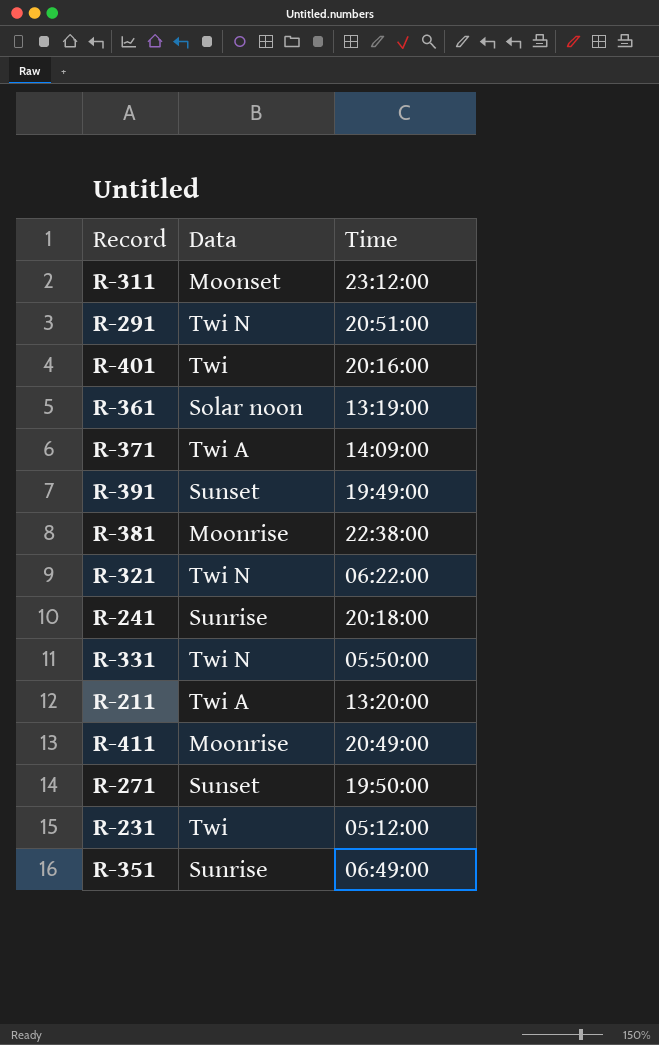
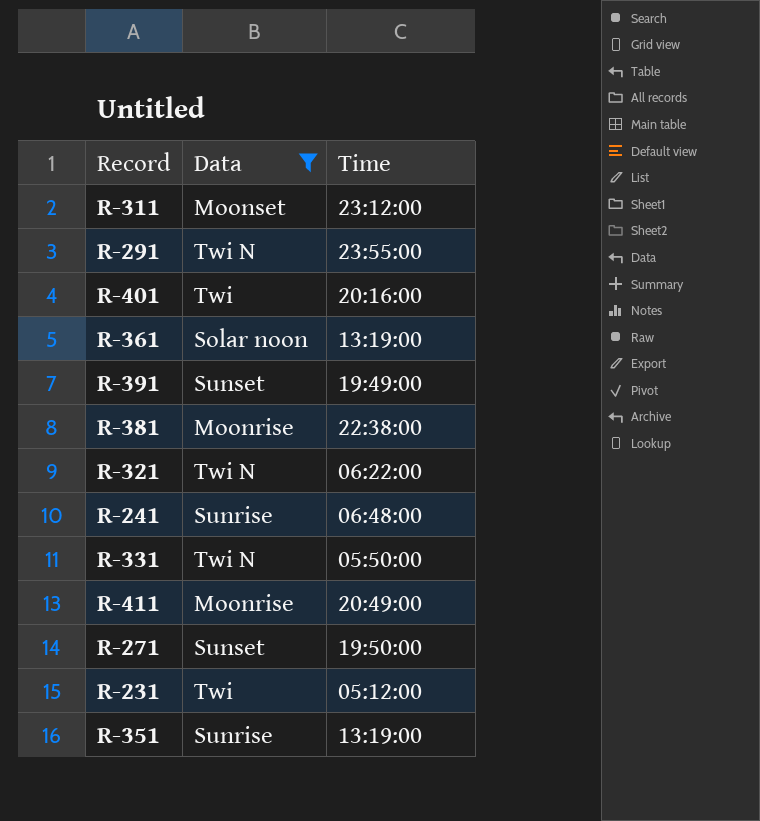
filter: none -> Data != Twi A
R-291 | Time: 20:51:00 -> 23:55:00
R-241 | Time: 20:18:00 -> 06:48:00
R-351 | Time: 06:49:00 -> 13:19:00

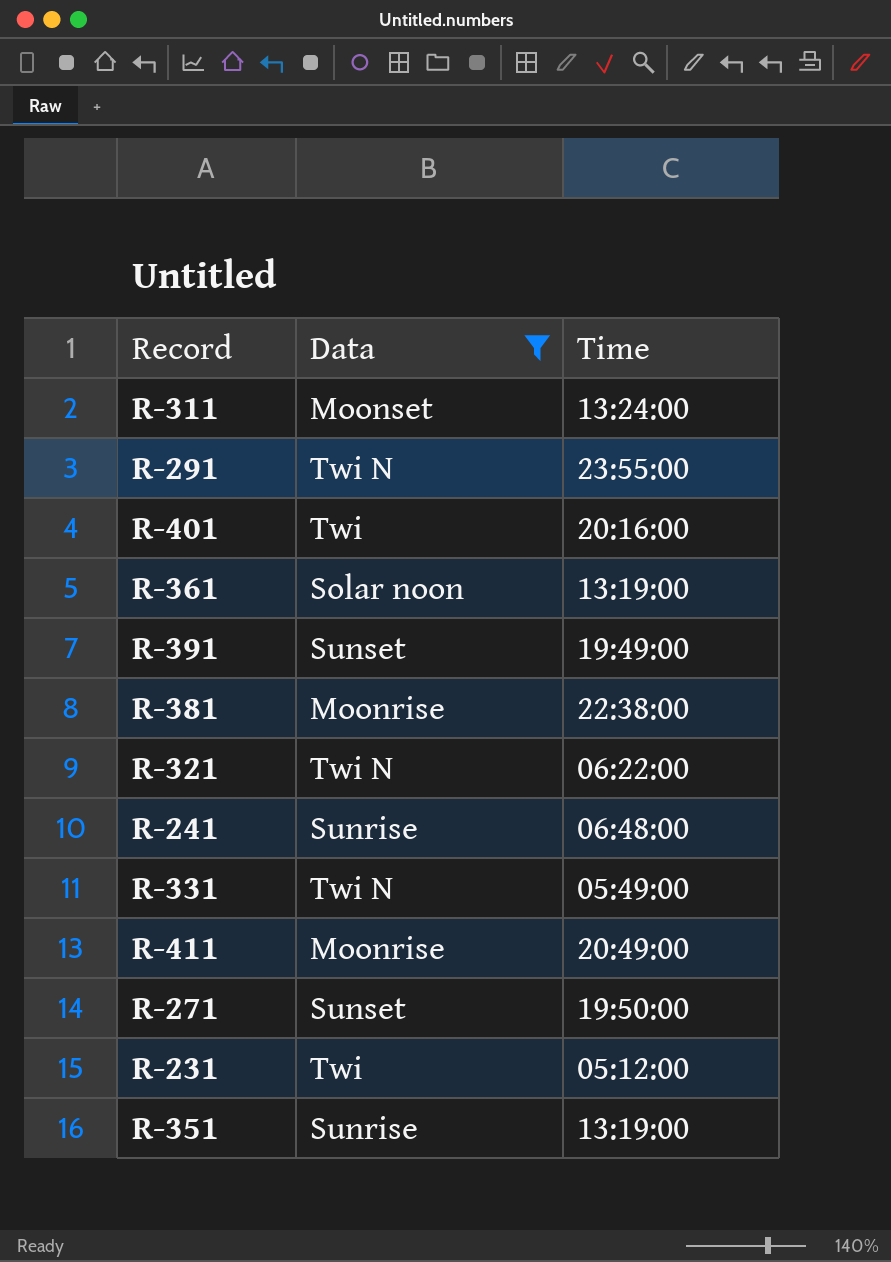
R-311 | Time: 23:12:00 -> 13:24:00
R-331 | Time: 05:50:00 -> 05:49:00

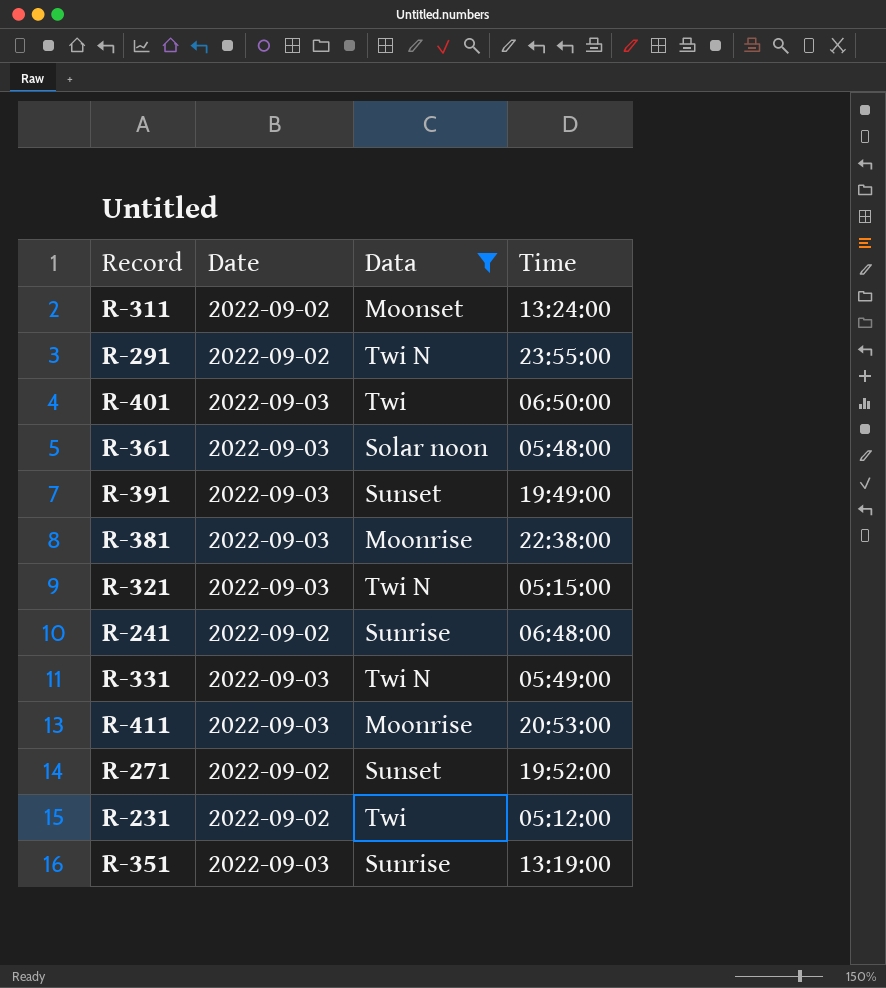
column Date | position: none -> 2
R-401 | Time: 20:16:00 -> 06:50:00
R-361 | Time: 13:19:00 -> 05:48:00
R-321 | Time: 06:22:00 -> 05:15:00
R-411 | Time: 20:49:00 -> 20:53:00
R-271 | Time: 19:50:00 -> 19:52:00

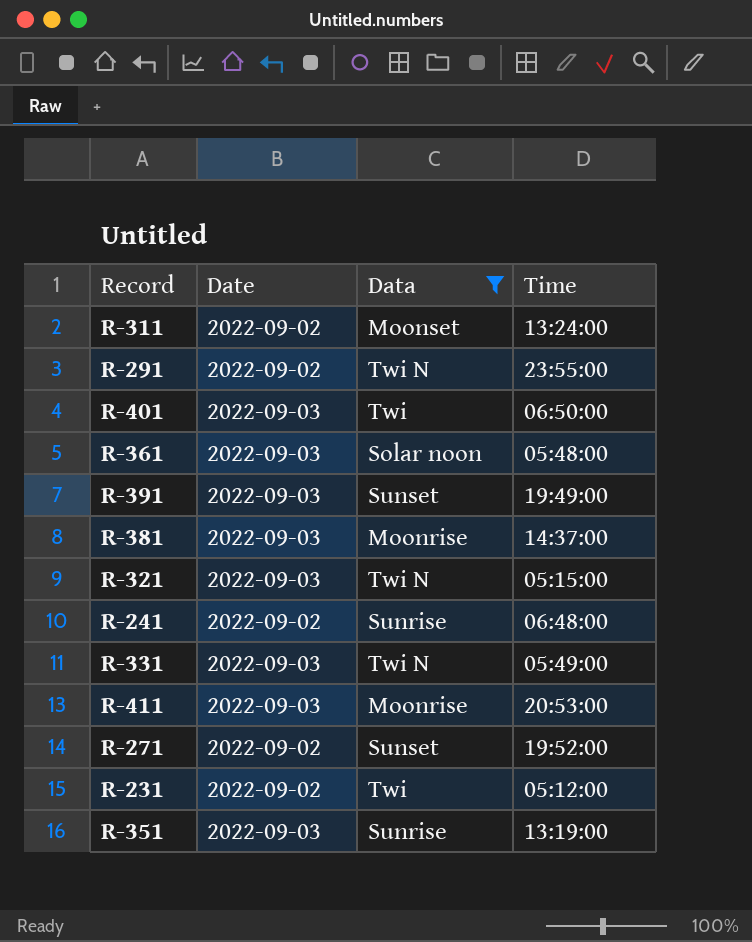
R-381 | Time: 22:38:00 -> 14:37:00

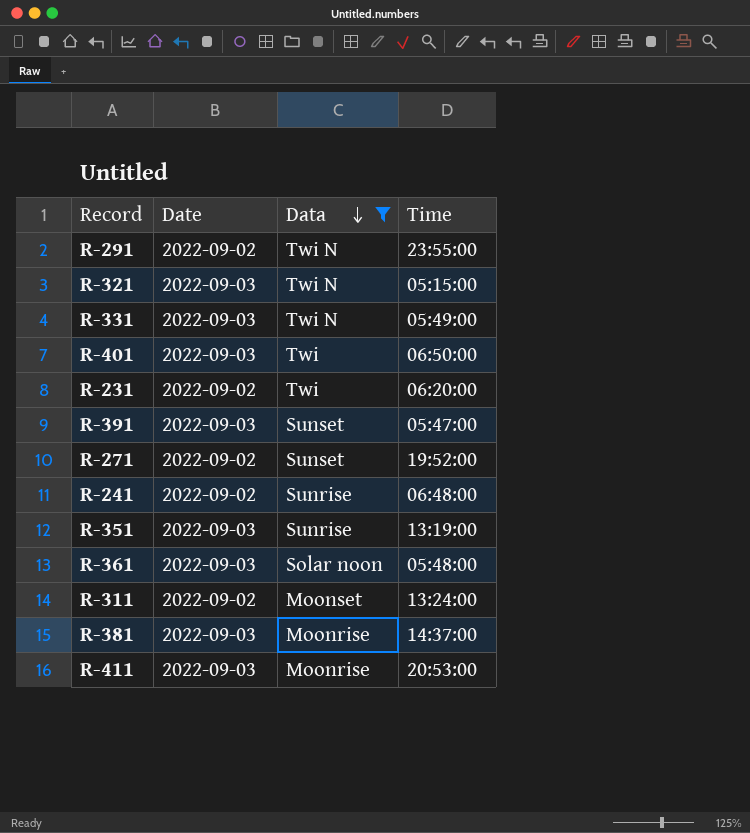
row order: none -> Data descending
R-231 | Time: 05:12:00 -> 06:20:00
R-391 | Time: 19:49:00 -> 05:47:00

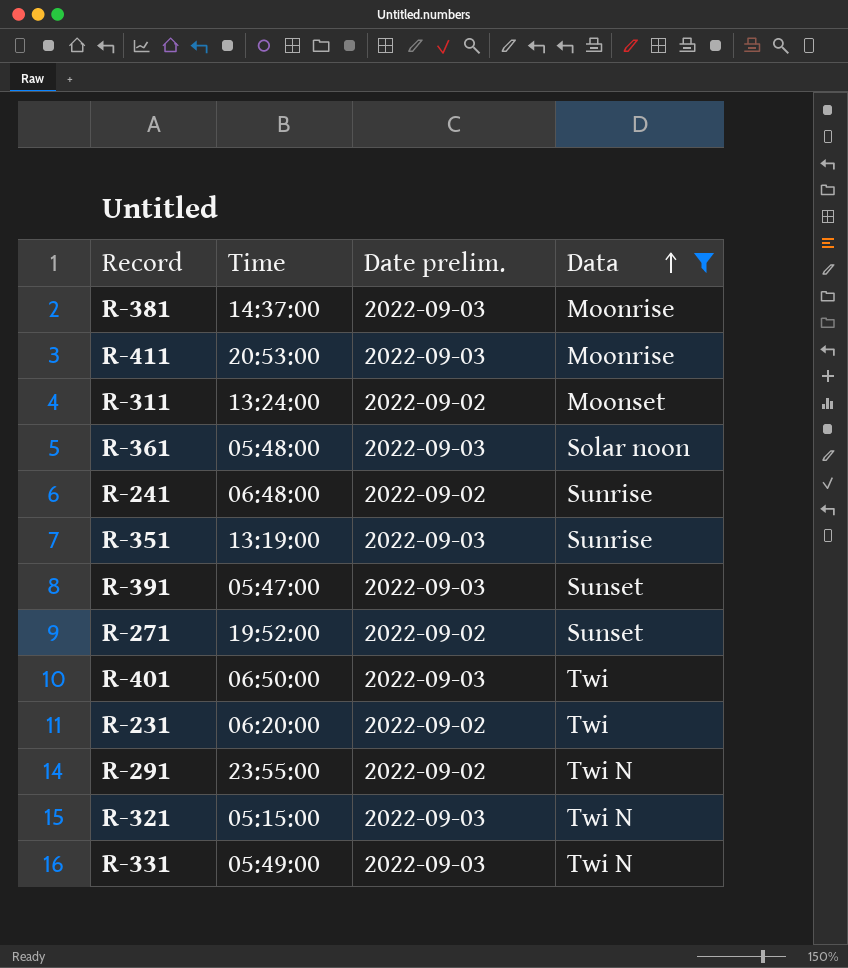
row order: Data descending -> Data ascending
column Time | position: 4 -> 2
column name: Date -> Date prelim.

